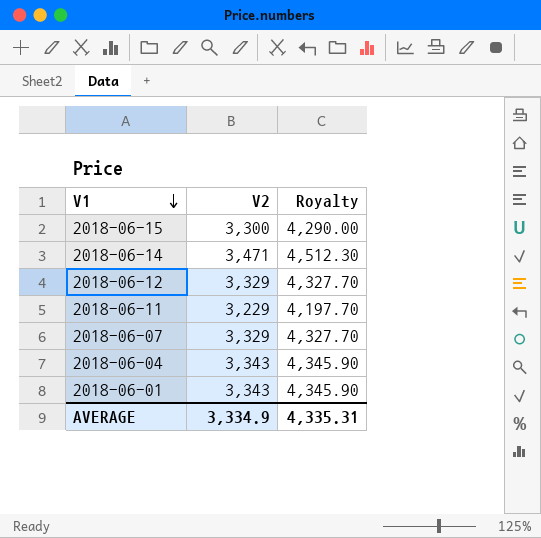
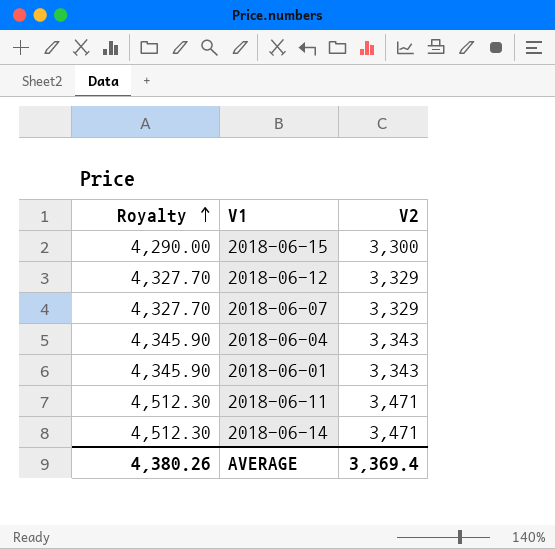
row order: V1 descending -> Royalty ascending
column Royalty | position: 3 -> 1
2018-06-11 | Royalty: 4,197.70 -> 4,512.30
2018-06-11 | V2: 3,229 -> 3,471
AVERAGE | Royalty: 4,335.31 -> 4,380.26
AVERAGE | V2: 3,334.9 -> 3,369.4

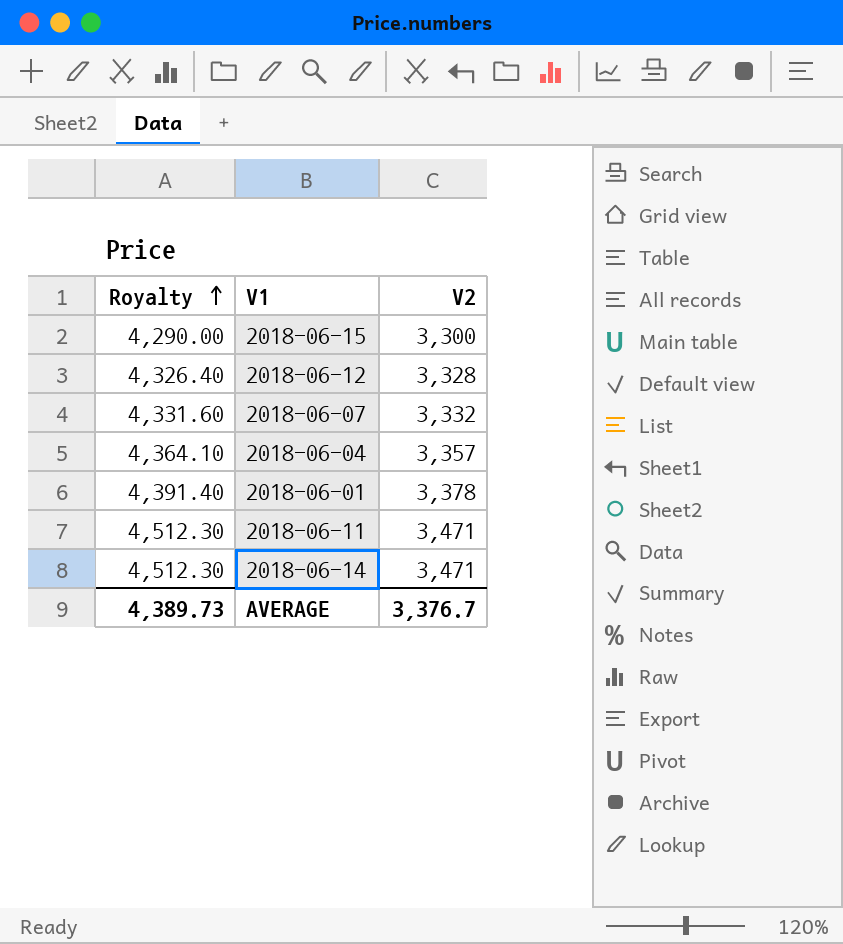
2018-06-12 | Royalty: 4,327.70 -> 4,326.40
2018-06-12 | V2: 3,329 -> 3,328
2018-06-07 | Royalty: 4,327.70 -> 4,331.60
2018-06-07 | V2: 3,329 -> 3,332
2018-06-04 | Royalty: 4,345.90 -> 4,364.10
2018-06-04 | V2: 3,343 -> 3,357
2018-06-01 | Royalty: 4,345.90 -> 4,391.40
2018-06-01 | V2: 3,343 -> 3,378
AVERAGE | Royalty: 4,380.26 -> 4,389.73
AVERAGE | V2: 3,369.4 -> 3,376.7

